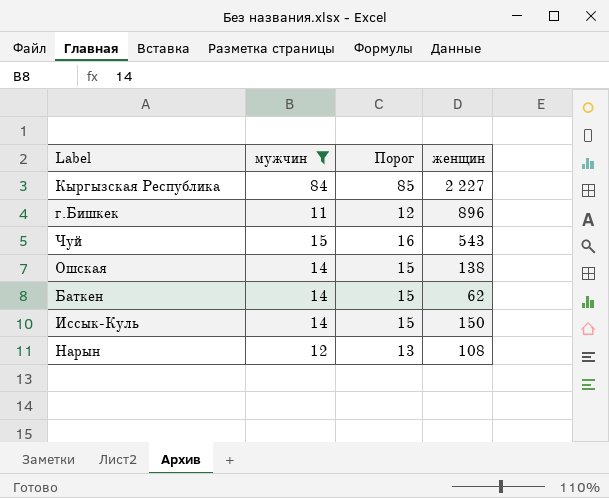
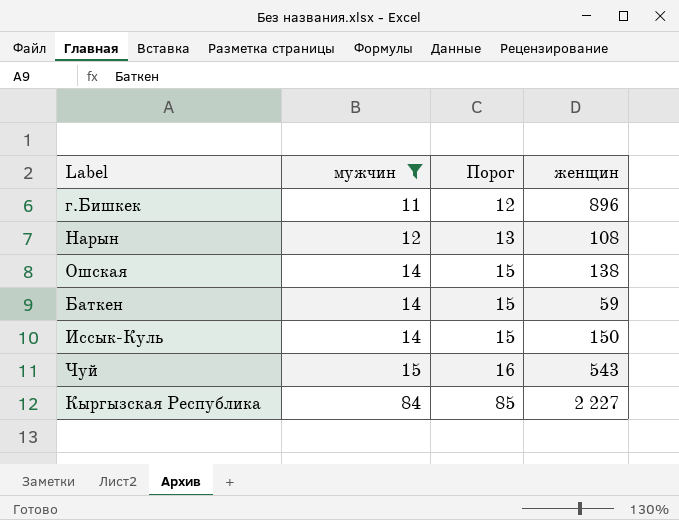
row order: none -> мужчин ascending
Баткен | женщин: 62 -> 59

